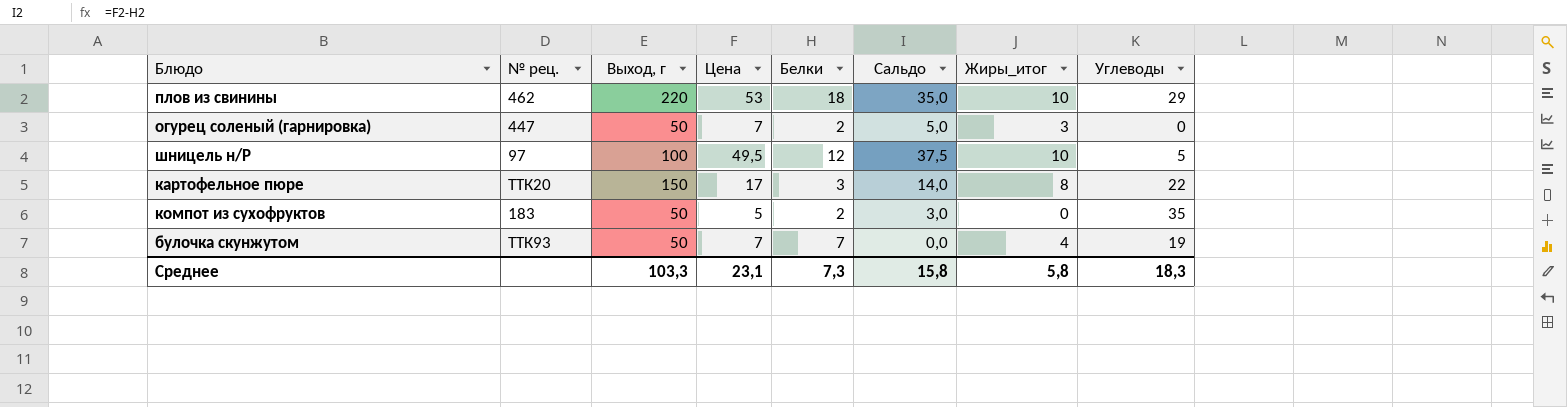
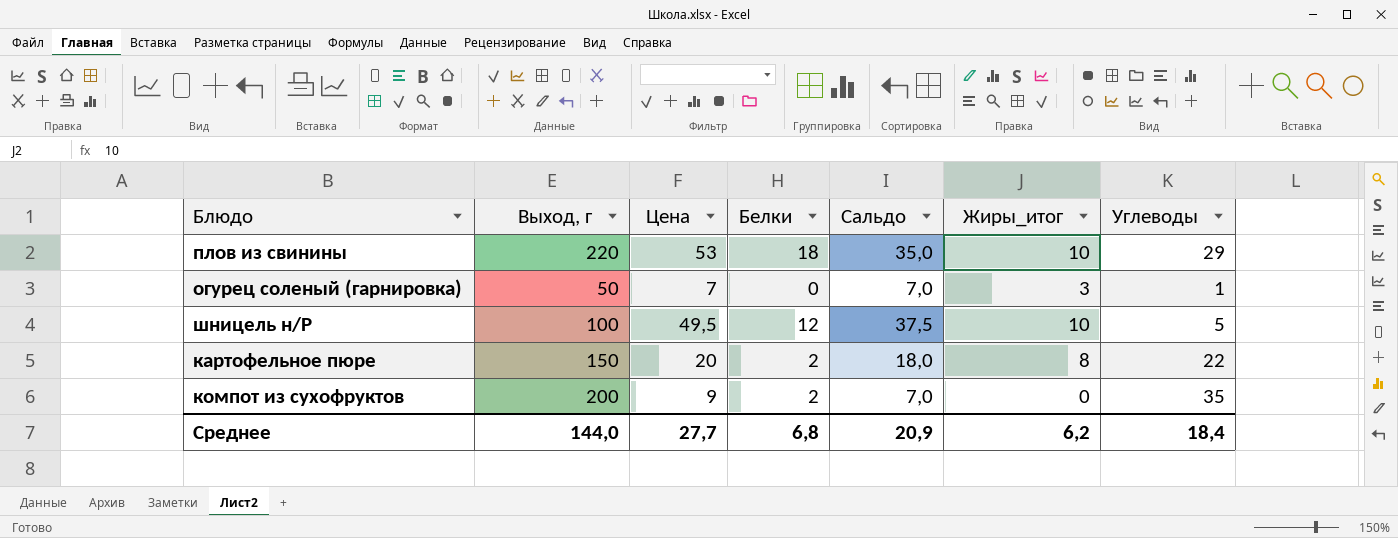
column № рец. | position: 2 -> none
row булочка скунжутом: ТТК93 | 50 | 7 | 7 | 0,0 | 4 | 19 -> none
огурец соленый (гарнировка) | Белки: 2 -> 0
огурец соленый (гарнировка) | Сальдо: 5,0 -> 7,0
огурец соленый (гарнировка) | Углеводы: 0 -> 1
картофельное пюре | Цена: 17 -> 20
картофельное пюре | Белки: 3 -> 2
картофельное пюре | Сальдо: 14,0 -> 18,0
компот из сухофруктов | Выход, г: 50 -> 200
компот из сухофруктов | Цена: 5 -> 9
компот из сухофруктов | Сальдо: 3,0 -> 7,0
Среднее | Выход, г: 103,3 -> 144,0
Среднее | Цена: 23,1 -> 27,7
Среднее | Белки: 7,3 -> 6,8
Среднее | Сальдо: 15,8 -> 20,9
Среднее | Жиры_итог: 5,8 -> 6,2
Среднее | Углеводы: 18,3 -> 18,4

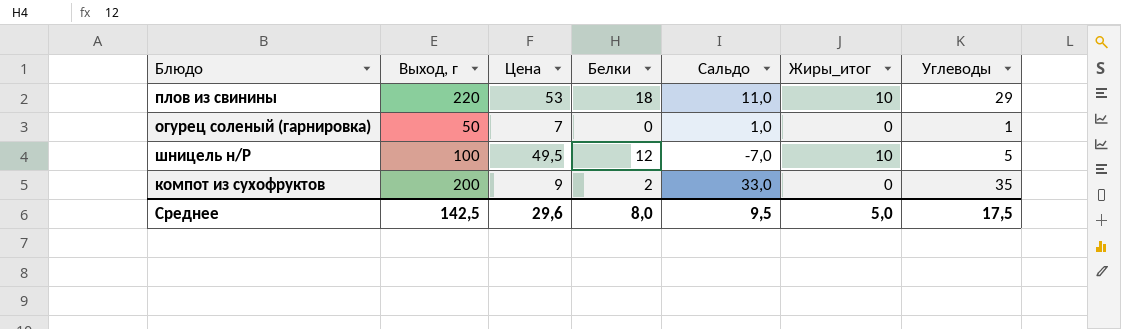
column Сальдо | formula: [Цена] - [Белки] -> [Углеводы] - [Белки]
row картофельное пюре: 150 | 20 | 2 | 18,0 | 8 | 22 -> none
огурец соленый (гарнировка) | Жиры_итог: 3 -> 0
Среднее | Выход, г: 144,0 -> 142,5
Среднее | Цена: 27,7 -> 29,6
Среднее | Белки: 6,8 -> 8,0
Среднее | Сальдо: 20,9 -> 9,5
Среднее | Жиры_итог: 6,2 -> 5,0
Среднее | Углеводы: 18,4 -> 17,5

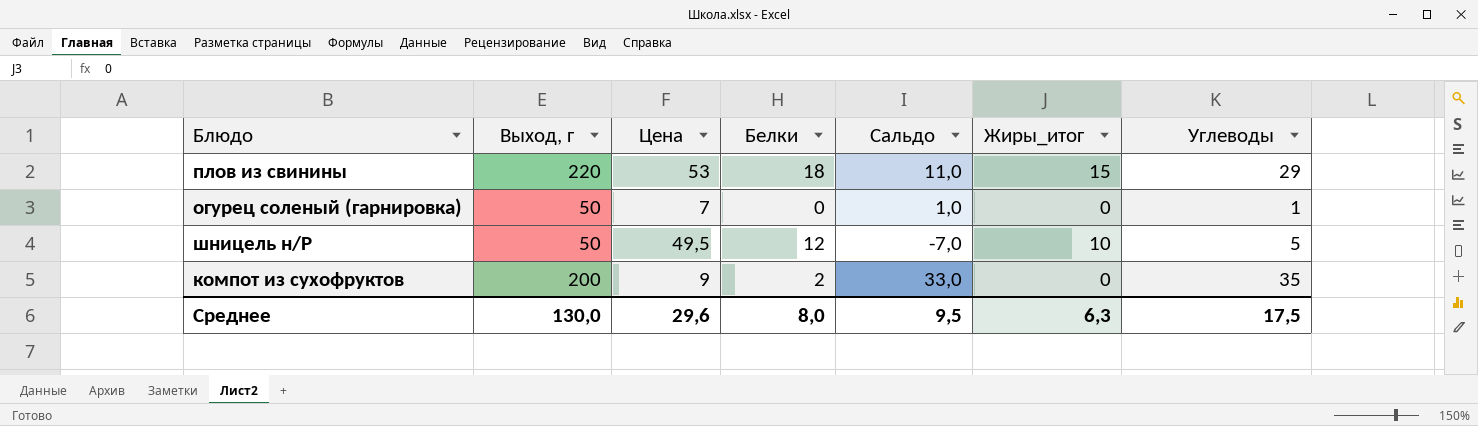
плов из свинины | Жиры_итог: 10 -> 15
шницель н/Р | Выход, г: 100 -> 50
Среднее | Выход, г: 142,5 -> 130,0
Среднее | Жиры_итог: 5,0 -> 6,3

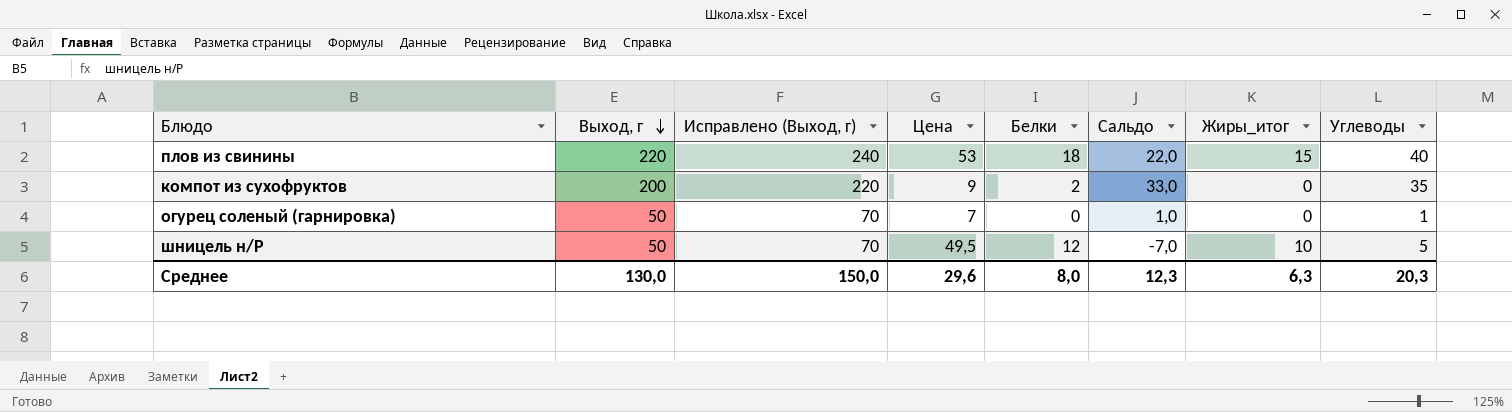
row order: none -> Выход, г descending
column Исправлено (Выход, г) | formula: none -> [Выход, г] + 20
плов из свинины | Сальдо: 11,0 -> 22,0
плов из свинины | Углеводы: 29 -> 40
Среднее | Сальдо: 9,5 -> 12,3
Среднее | Углеводы: 17,5 -> 20,3

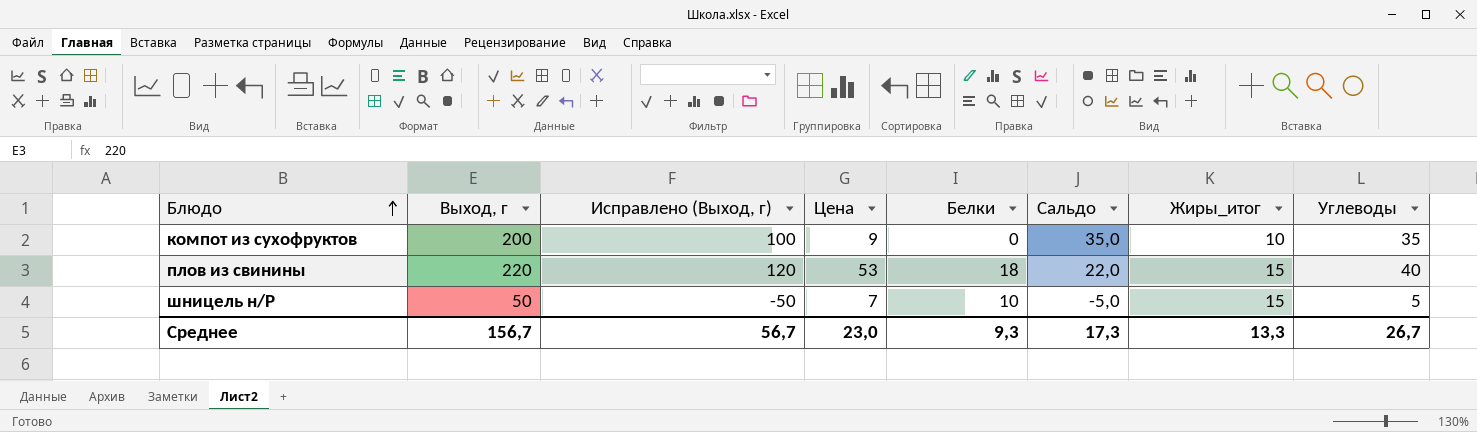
row order: Выход, г descending -> Блюдо ascending
column Исправлено (Выход, г) | formula: [Выход, г] + 20 -> [Выход, г] - 100
row огурец соленый (гарнировка): 50 | 70 | 7 | 0 | 1,0 | 0 | 1 -> none
компот из сухофруктов | Белки: 2 -> 0
компот из сухофруктов | Сальдо: 33,0 -> 35,0
компот из сухофруктов | Жиры_итог: 0 -> 10
шницель н/Р | Цена: 49,5 -> 7
шницель н/Р | Белки: 12 -> 10
шницель н/Р | Сальдо: -7,0 -> -5,0
шницель н/Р | Жиры_итог: 10 -> 15
Среднее | Выход, г: 130,0 -> 156,7
Среднее | Исправлено (Выход, г): 150,0 -> 56,7
Среднее | Цена: 29,6 -> 23,0
Среднее | Белки: 8,0 -> 9,3
Среднее | Сальдо: 12,3 -> 17,3
Среднее | Жиры_итог: 6,3 -> 13,3
Среднее | Углеводы: 20,3 -> 26,7

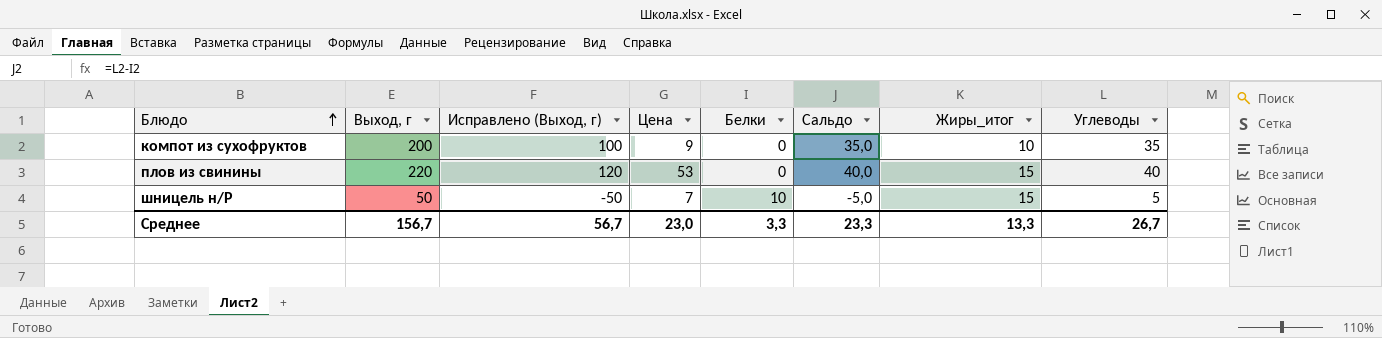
плов из свинины | Белки: 18 -> 0
плов из свинины | Сальдо: 22,0 -> 40,0
Среднее | Белки: 9,3 -> 3,3
Среднее | Сальдо: 17,3 -> 23,3

